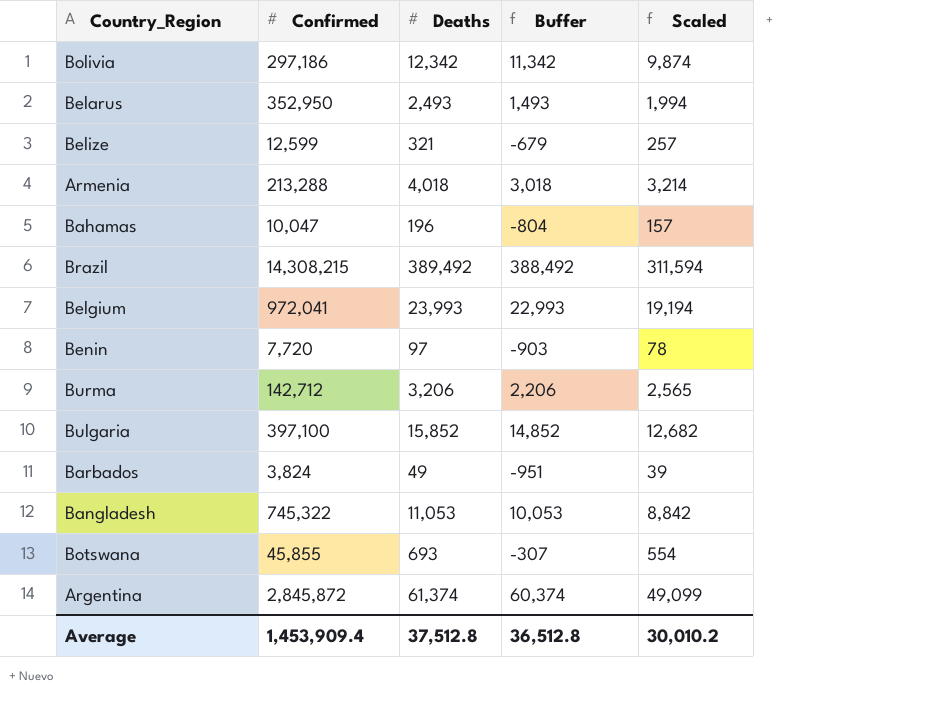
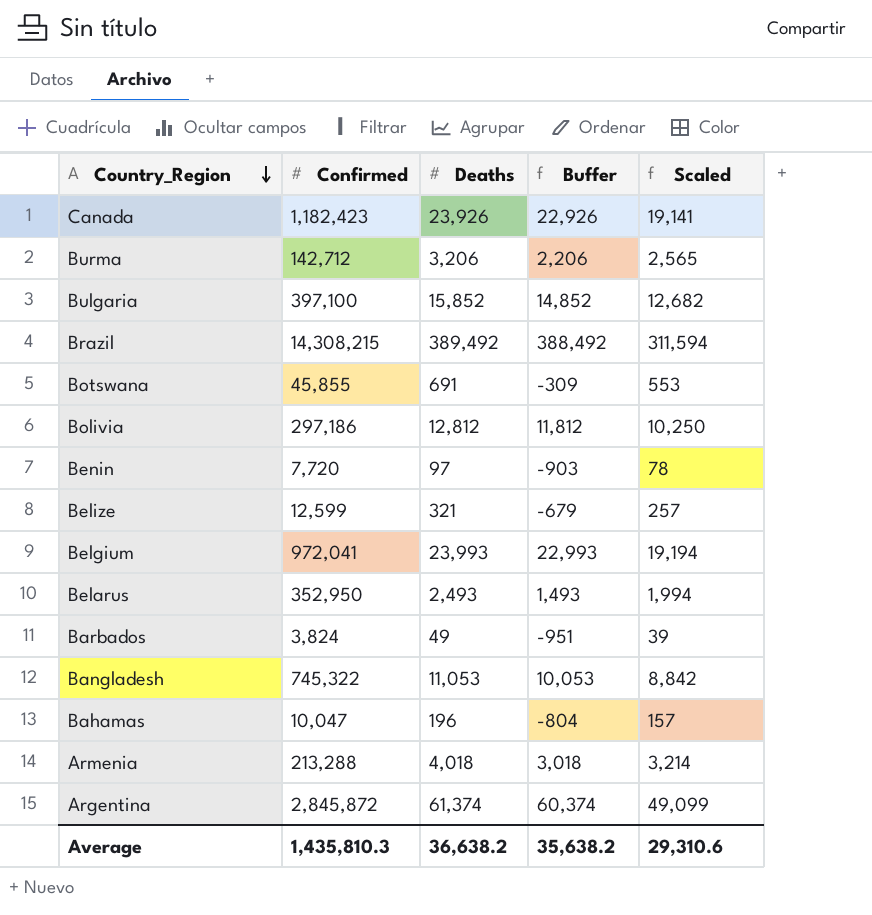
row order: none -> Country_Region descending
row Canada: none -> 1,182,423 | 23,926 | 22,926 | 19,141
Botswana | Deaths: 693 -> 691
Botswana | Buffer: -307 -> -309
Botswana | Scaled: 554 -> 553
Bolivia | Deaths: 12,342 -> 12,812
Bolivia | Buffer: 11,342 -> 11,812
Bolivia | Scaled: 9,874 -> 10,250
Average | Confirmed: 1,453,909.4 -> 1,435,810.3
Average | Deaths: 37,512.8 -> 36,638.2
Average | Buffer: 36,512.8 -> 35,638.2
Average | Scaled: 30,010.2 -> 29,310.6

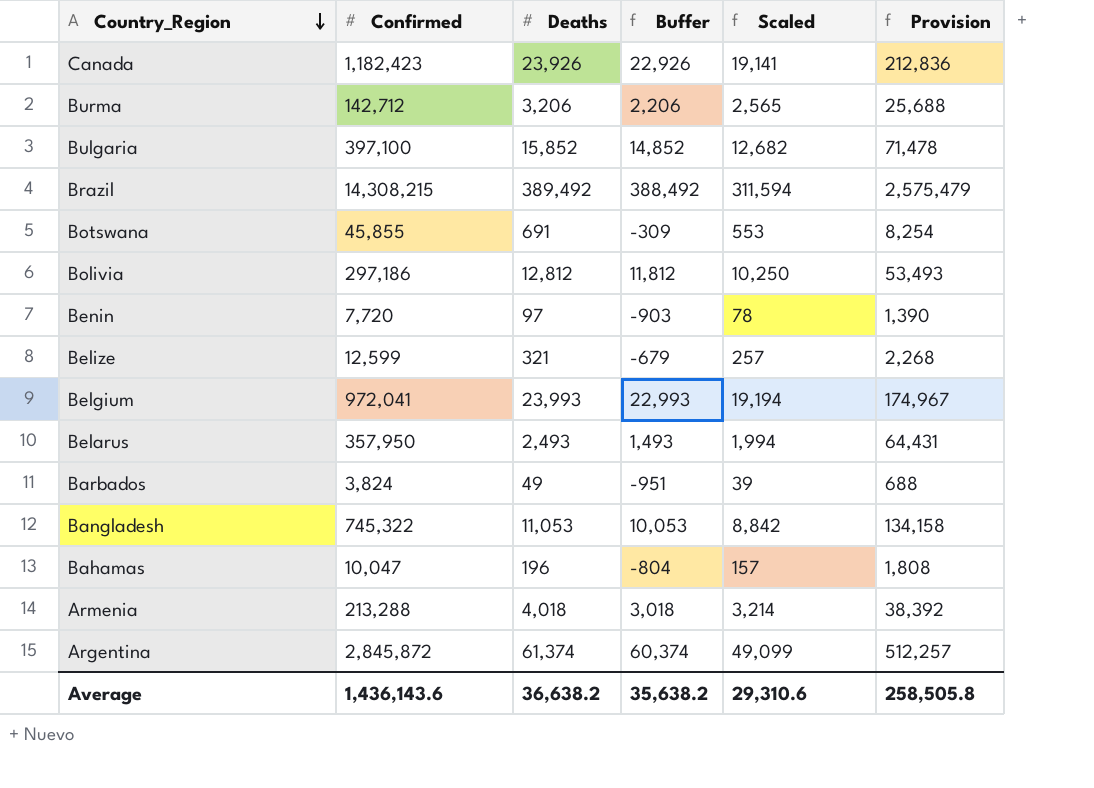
column Provision | formula: none -> [Confirmed] * 0.18
Belarus | Confirmed: 352,950 -> 357,950
Average | Confirmed: 1,435,810.3 -> 1,436,143.6

